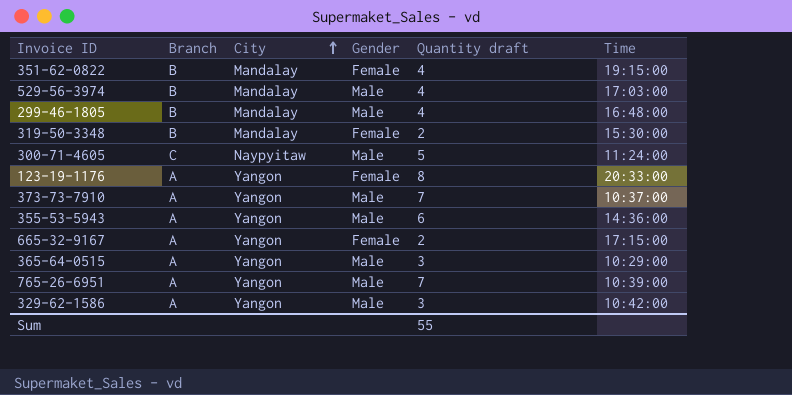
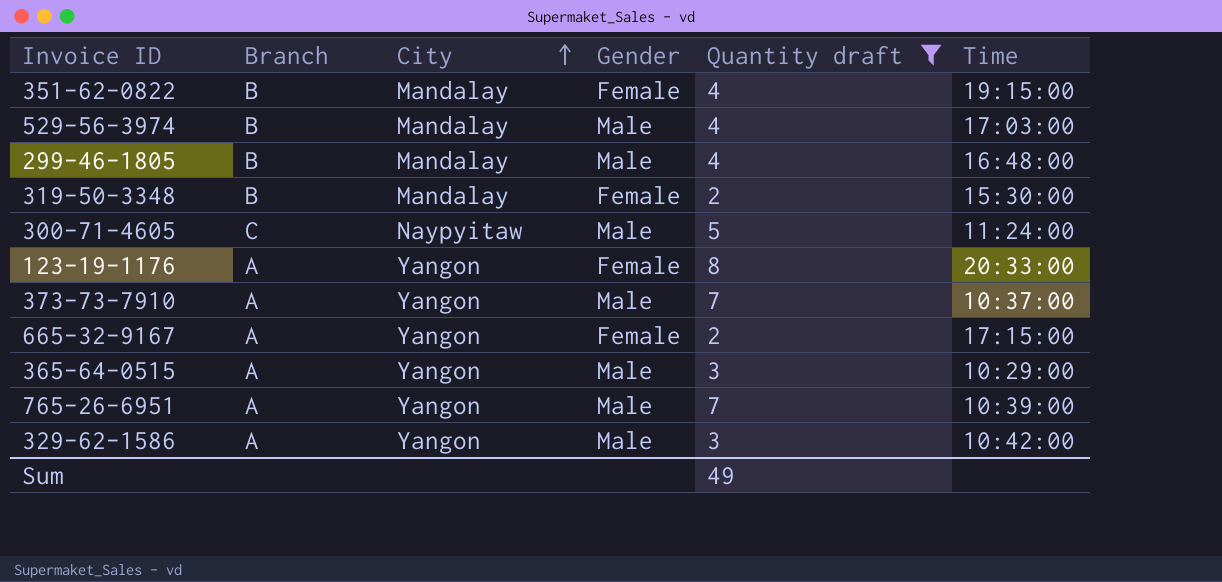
filter: none -> Quantity draft != 6
Sum | Quantity draft: 55 -> 49

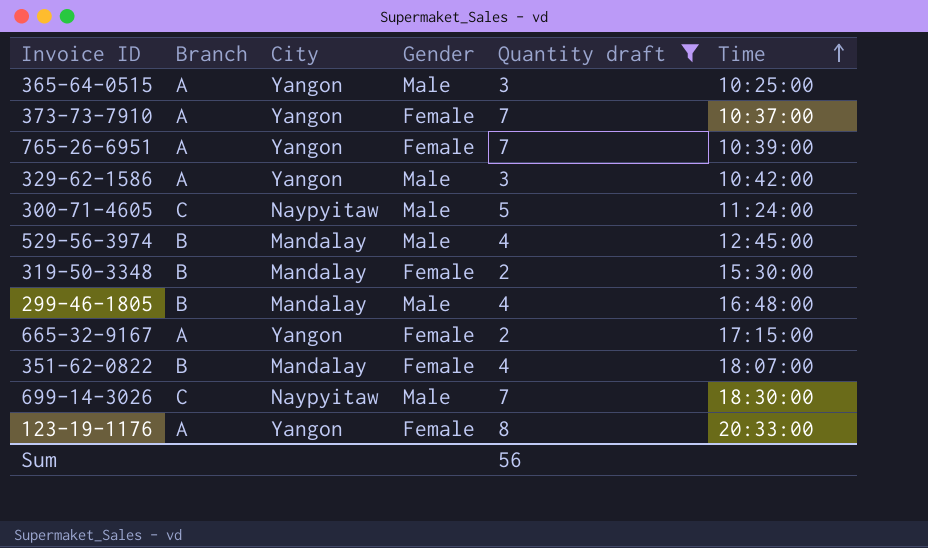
row order: City ascending -> Time ascending
365-64-0515 | Time: 10:29:00 -> 10:25:00
373-73-7910 | Gender: Male -> Female
765-26-6951 | Gender: Male -> Female
529-56-3974 | Time: 17:03:00 -> 12:45:00
351-62-0822 | Time: 19:15:00 -> 18:07:00
row 699-14-3026: none -> C | Naypyitaw | Male | 7 | 18:30:00
Sum | Quantity draft: 49 -> 56

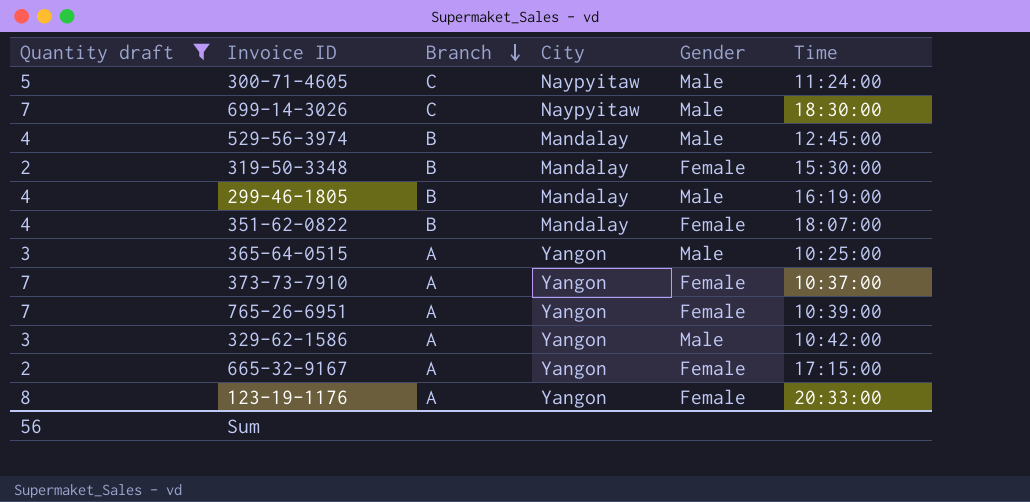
row order: Time ascending -> Branch descending
column Quantity draft | position: 5 -> 1
299-46-1805 | Time: 16:48:00 -> 16:19:00

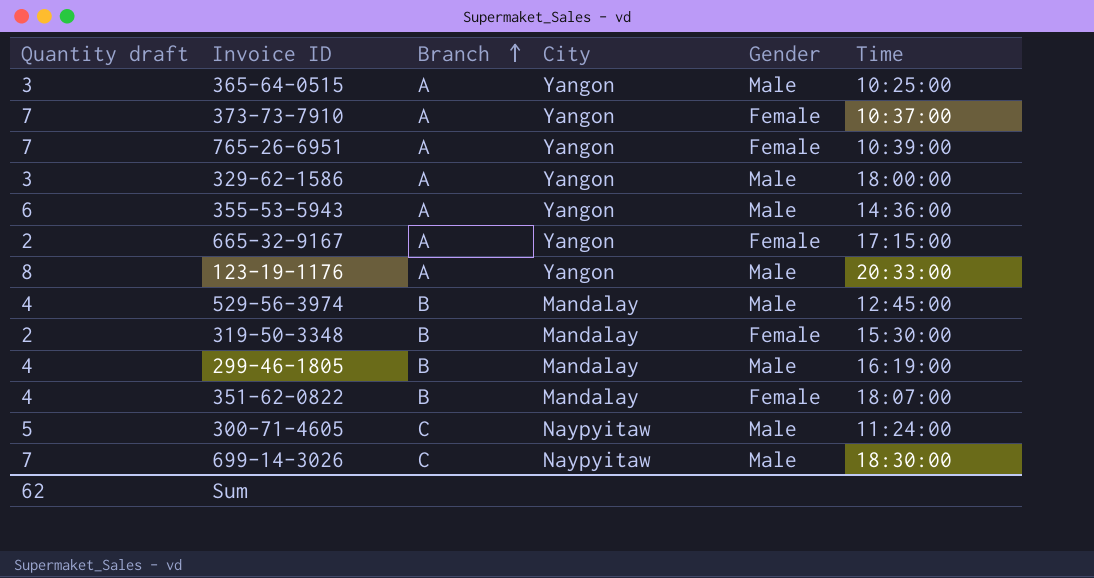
filter: Quantity draft != 6 -> none
row order: Branch descending -> Branch ascending
329-62-1586 | Time: 10:42:00 -> 18:00:00
123-19-1176 | Gender: Female -> Male
Sum | Quantity draft: 56 -> 62

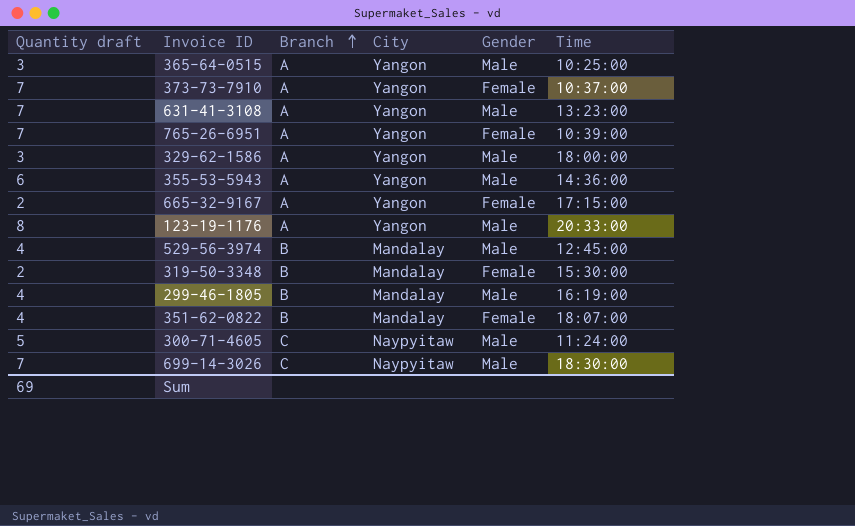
row 631-41-3108: none -> 7 | A | Yangon | Male | 13:23:00
Sum | Quantity draft: 62 -> 69

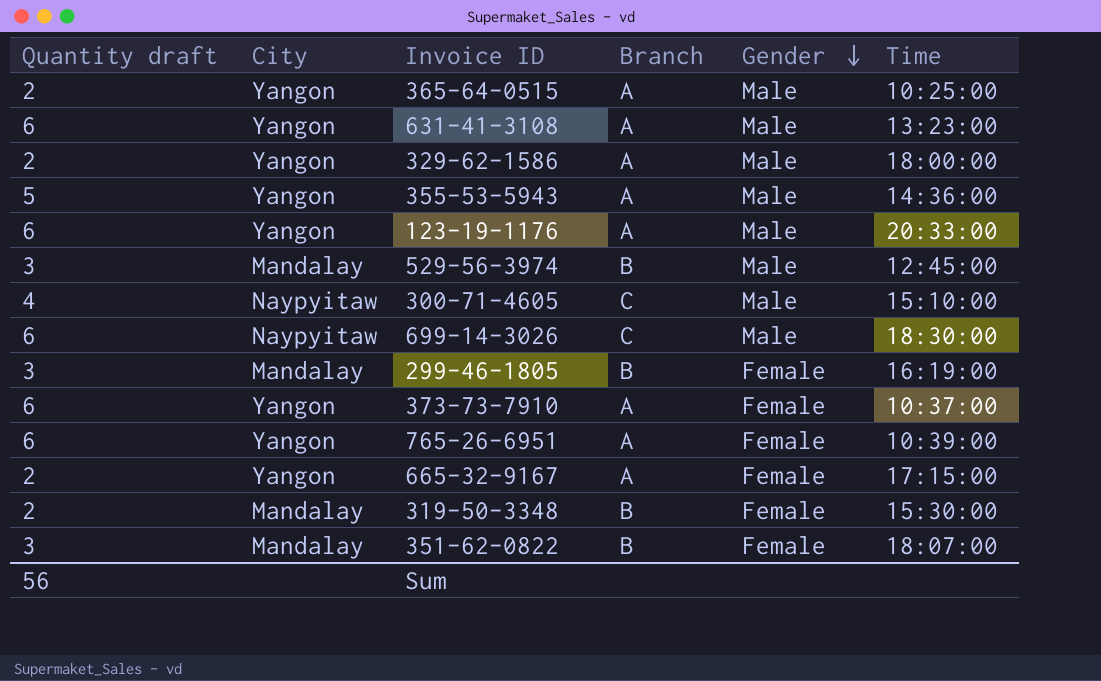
row order: Branch ascending -> Gender descending
column City | position: 4 -> 2
365-64-0515 | Quantity draft: 3 -> 2
631-41-3108 | Quantity draft: 7 -> 6
329-62-1586 | Quantity draft: 3 -> 2
355-53-5943 | Quantity draft: 6 -> 5
123-19-1176 | Quantity draft: 8 -> 6
529-56-3974 | Quantity draft: 4 -> 3
300-71-4605 | Quantity draft: 5 -> 4
300-71-4605 | Time: 11:24:00 -> 15:10:00
699-14-3026 | Quantity draft: 7 -> 6
299-46-1805 | Quantity draft: 4 -> 3
299-46-1805 | Gender: Male -> Female
373-73-7910 | Quantity draft: 7 -> 6
765-26-6951 | Quantity draft: 7 -> 6
351-62-0822 | Quantity draft: 4 -> 3
Sum | Quantity draft: 69 -> 56

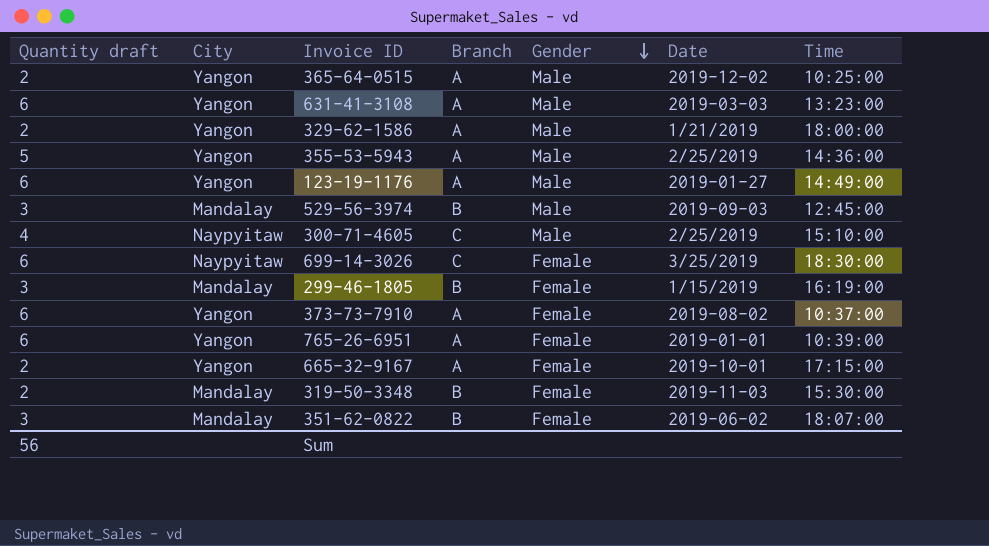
column Date | position: none -> 6
123-19-1176 | Time: 20:33:00 -> 14:49:00
699-14-3026 | Gender: Male -> Female

